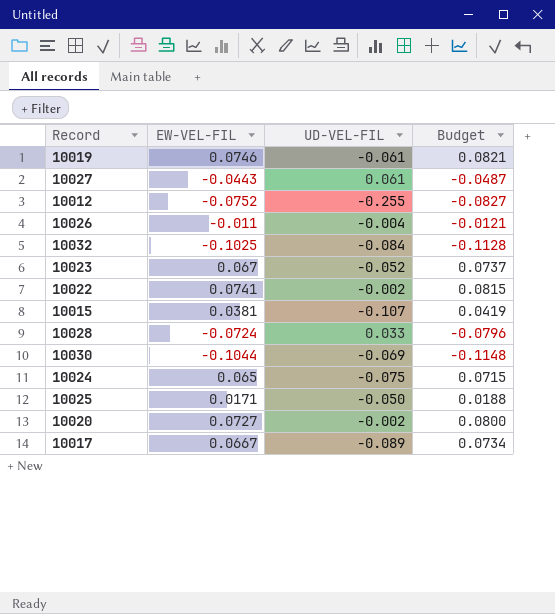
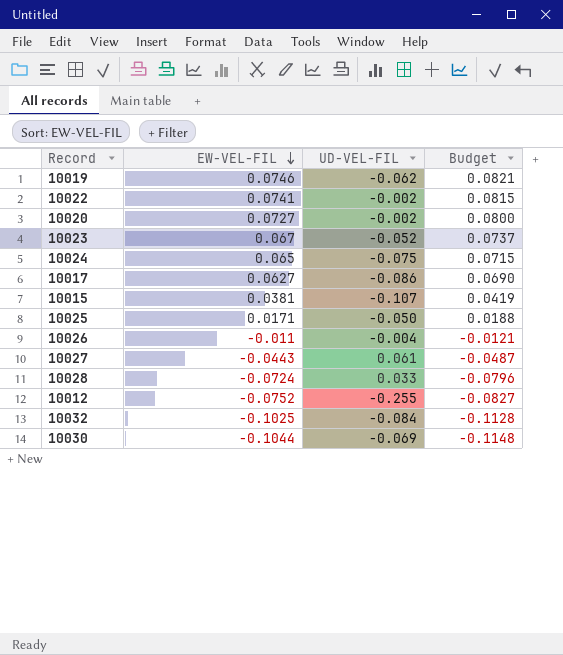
row order: none -> EW-VEL-FIL descending
10019 | UD-VEL-FIL: -0.061 -> -0.062
10017 | EW-VEL-FIL: 0.0667 -> 0.0627
10017 | UD-VEL-FIL: -0.089 -> -0.086
10017 | Budget: 0.0734 -> 0.0690

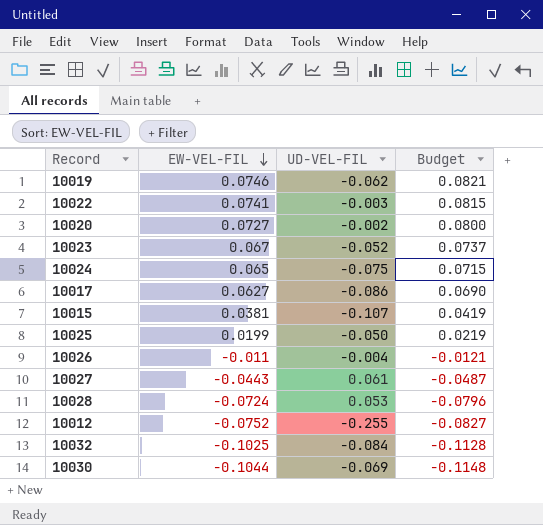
10022 | UD-VEL-FIL: -0.002 -> -0.003
10025 | EW-VEL-FIL: 0.0171 -> 0.0199
10025 | Budget: 0.0188 -> 0.0219
10028 | UD-VEL-FIL: 0.033 -> 0.053

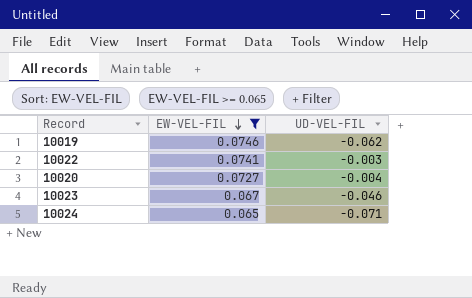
filter: none -> EW-VEL-FIL >= 0.065
column Budget | formula: [EW-VEL-FIL] * 1.1 -> none
10020 | UD-VEL-FIL: -0.002 -> -0.004
10023 | UD-VEL-FIL: -0.052 -> -0.046
10024 | UD-VEL-FIL: -0.075 -> -0.071

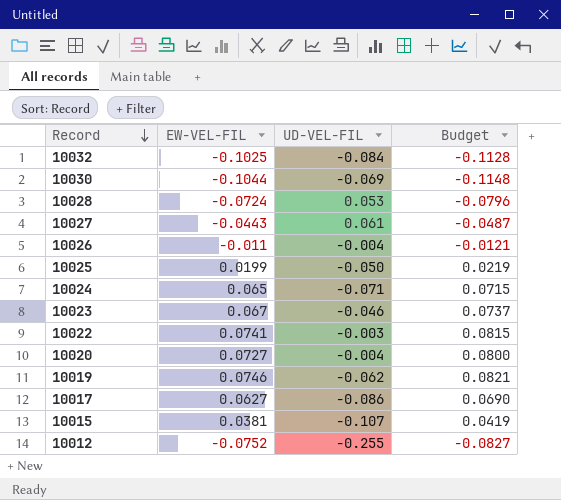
filter: EW-VEL-FIL >= 0.065 -> none
row order: EW-VEL-FIL descending -> Record descending
column Budget | formula: none -> [EW-VEL-FIL] * 1.1

